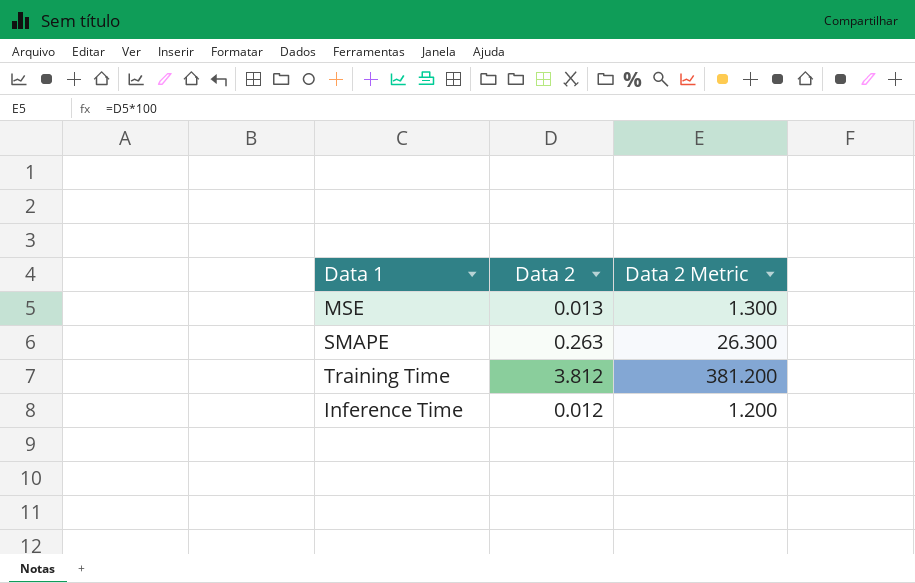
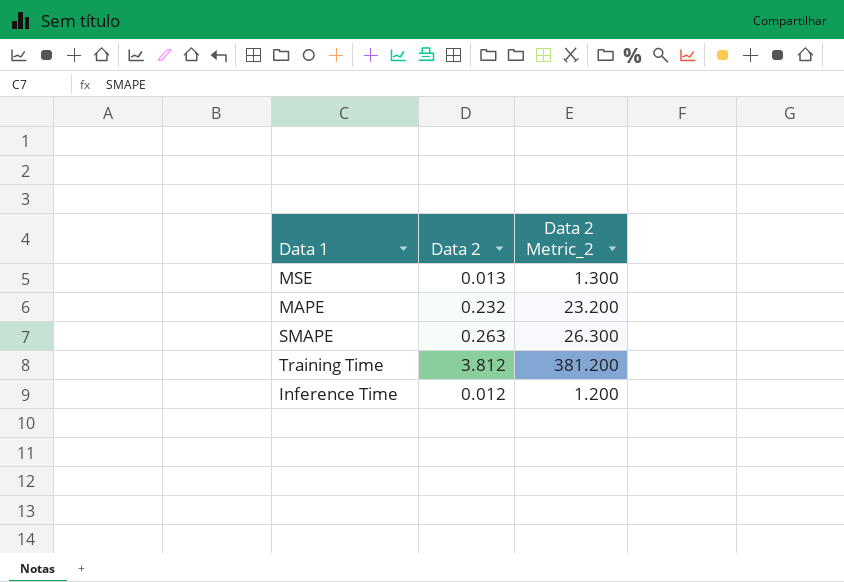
column name: Data 2 Metric -> Data 2 Metric_2
row MAPE: none -> 0.232 | 23.200

